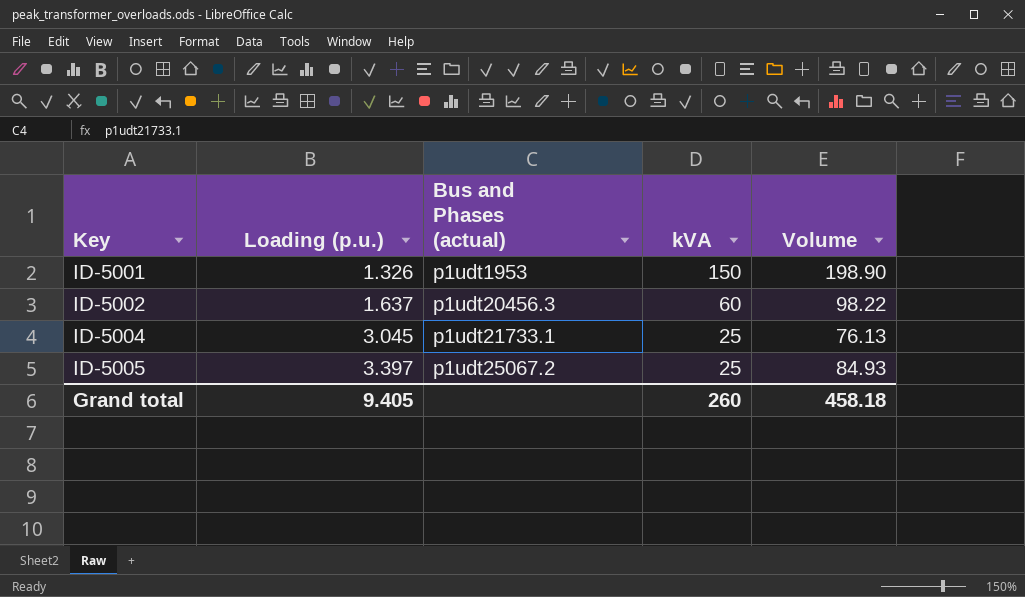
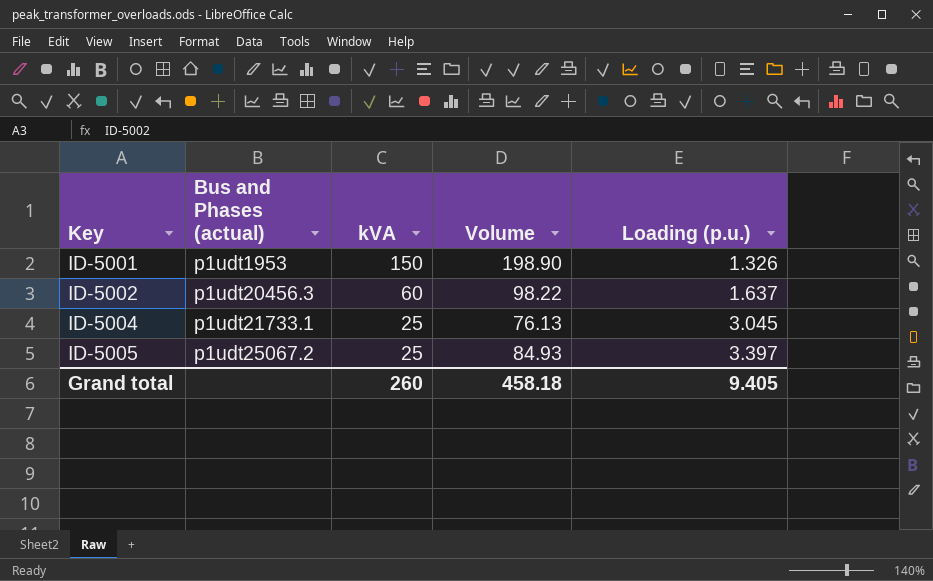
column Loading (p.u.) | position: 2 -> 5

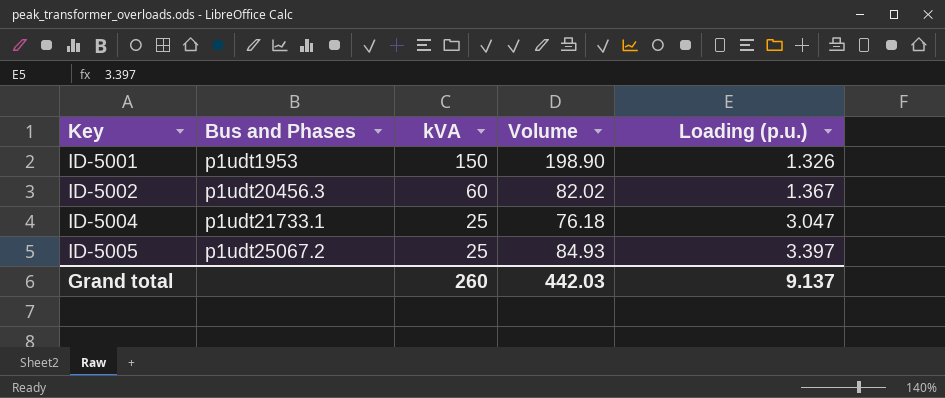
column name: Bus and Phases (actual) -> Bus and Phases
ID-5002 | Volume: 98.22 -> 82.02
ID-5002 | Loading (p.u.): 1.637 -> 1.367
ID-5004 | Volume: 76.13 -> 76.18
ID-5004 | Loading (p.u.): 3.045 -> 3.047
Grand total | Volume: 458.18 -> 442.03
Grand total | Loading (p.u.): 9.405 -> 9.137

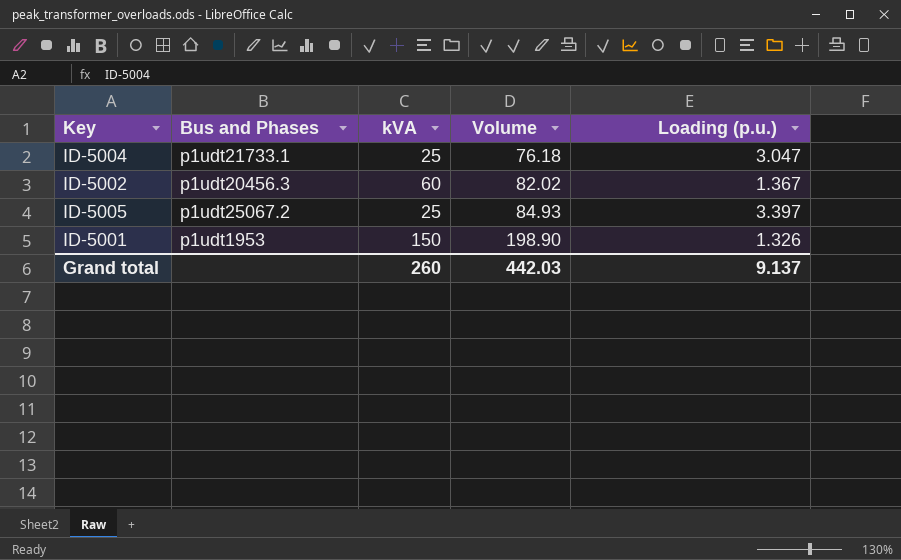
row order: Key ascending -> Volume ascending

